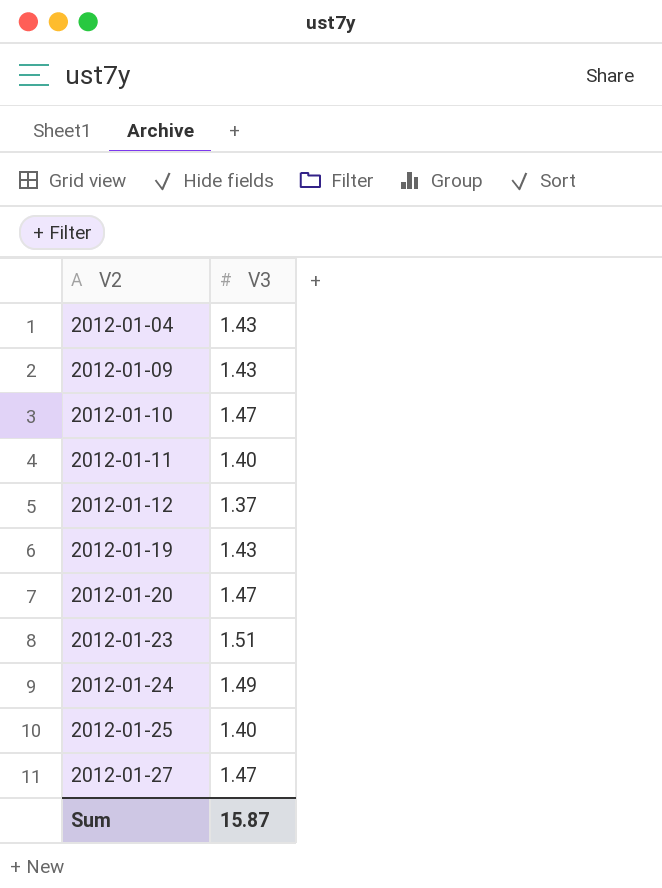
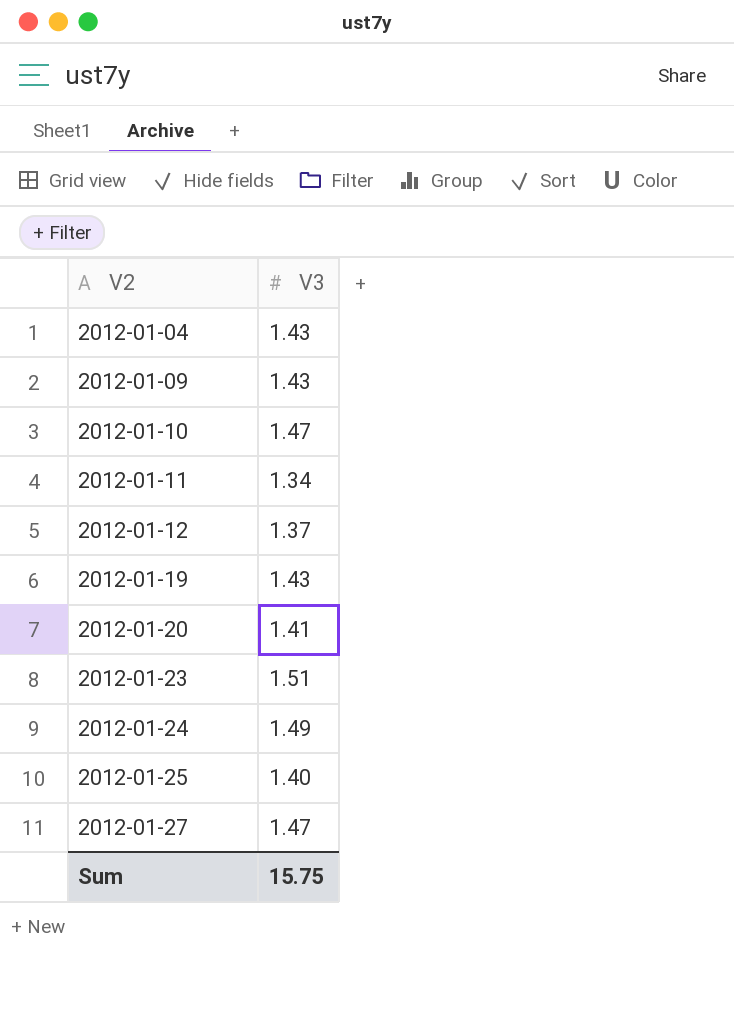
2012-01-11 | V3: 1.40 -> 1.34
2012-01-20 | V3: 1.47 -> 1.41
Sum | V3: 15.87 -> 15.75

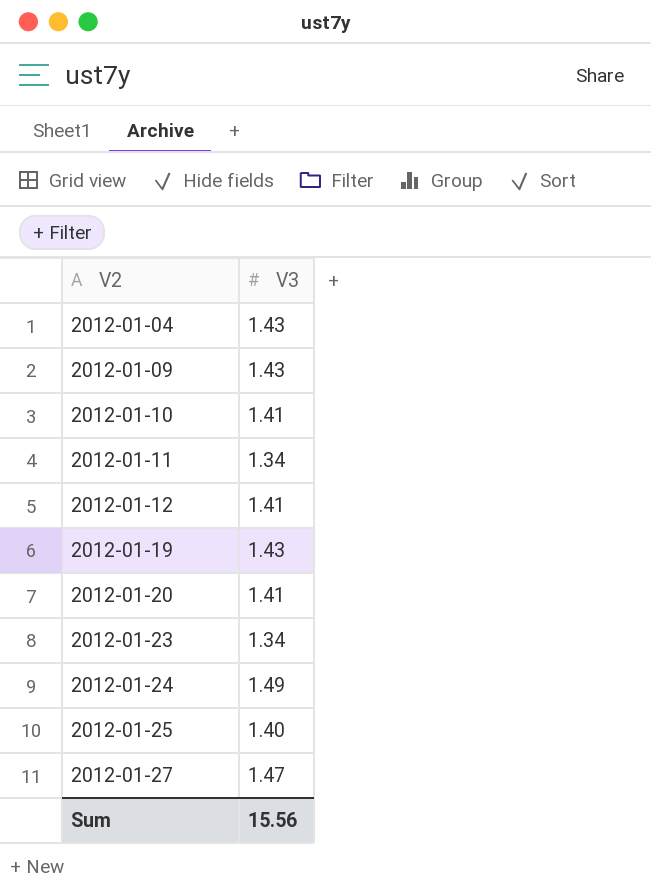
2012-01-10 | V3: 1.47 -> 1.41
2012-01-12 | V3: 1.37 -> 1.41
2012-01-23 | V3: 1.51 -> 1.34
Sum | V3: 15.75 -> 15.56

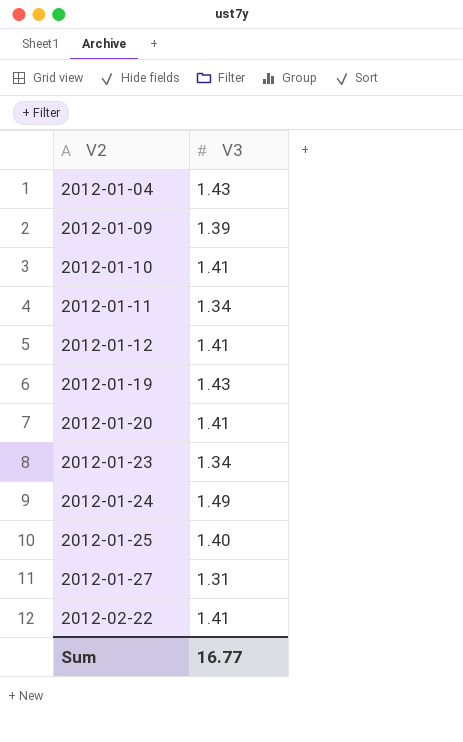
2012-01-09 | V3: 1.43 -> 1.39
2012-01-27 | V3: 1.47 -> 1.31
row 2012-02-22: none -> 1.41
Sum | V3: 15.56 -> 16.77

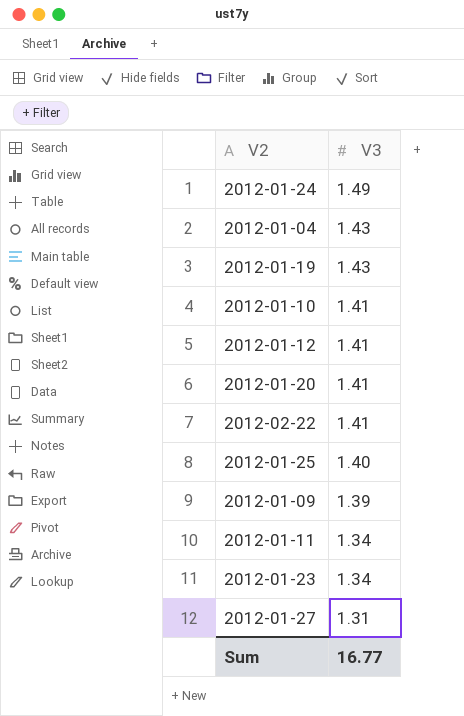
row order: V2 ascending -> V3 descending

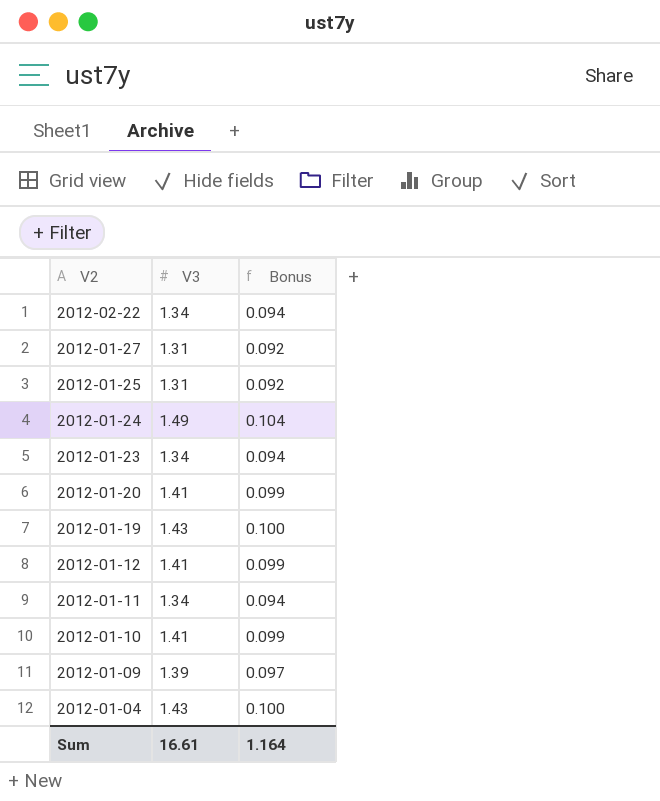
row order: V3 descending -> V2 descending
column Bonus | formula: none -> [V3] * 0.07
2012-02-22 | V3: 1.41 -> 1.34
2012-01-25 | V3: 1.40 -> 1.31
Sum | V3: 16.77 -> 16.61

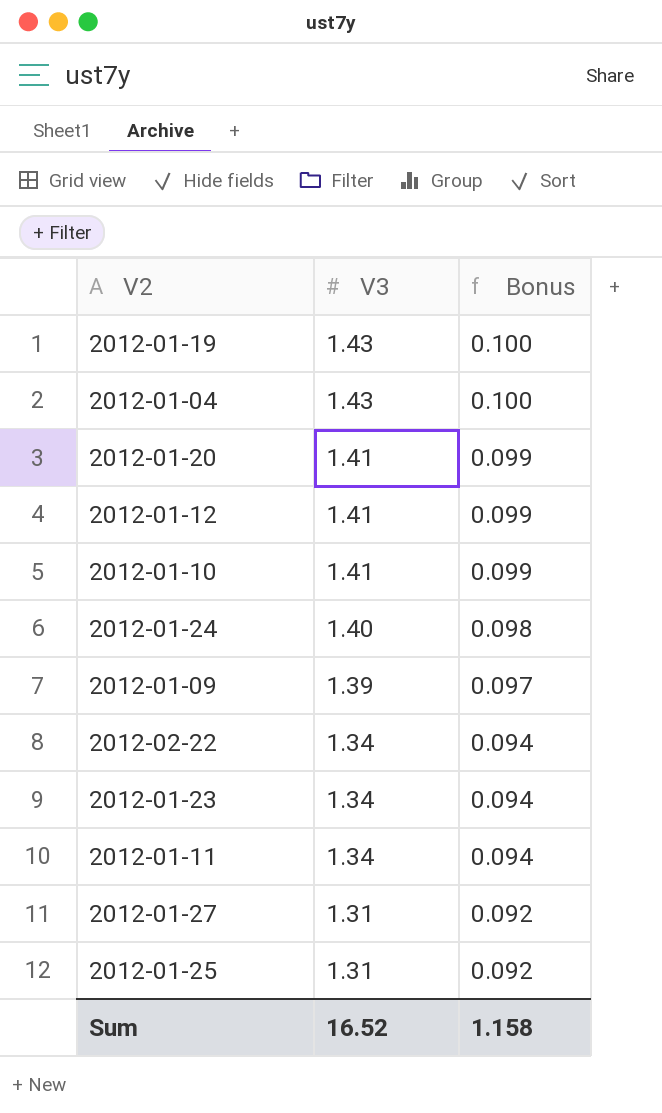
row order: V2 descending -> V3 descending
2012-01-24 | V3: 1.49 -> 1.40
2012-01-24 | Bonus: 0.104 -> 0.098
Sum | V3: 16.61 -> 16.52
Sum | Bonus: 1.164 -> 1.158

